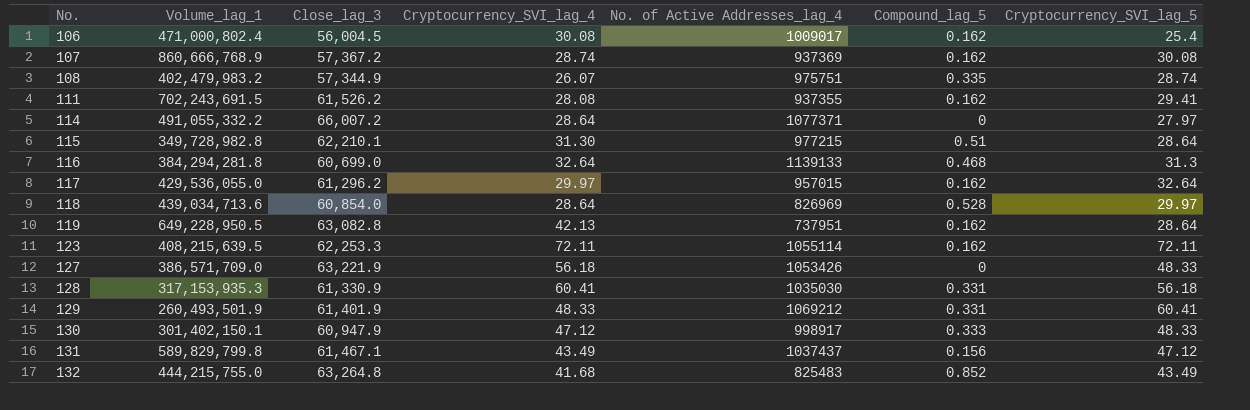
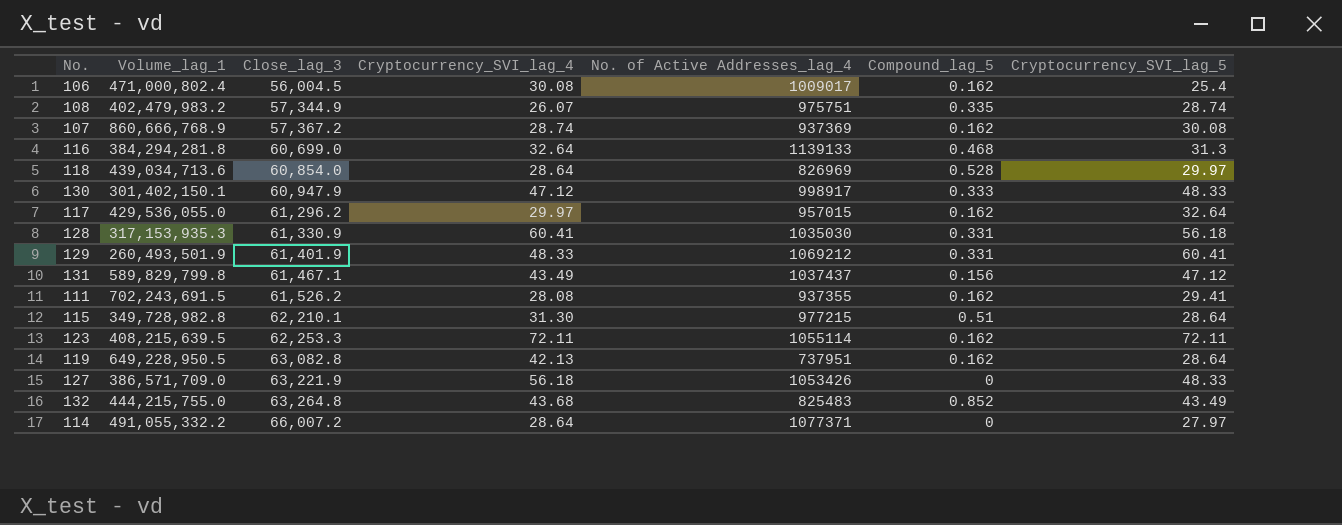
row order: No. ascending -> Close_lag_3 ascending
132 | Cryptocurrency_SVI_lag_4: 41.68 -> 43.68

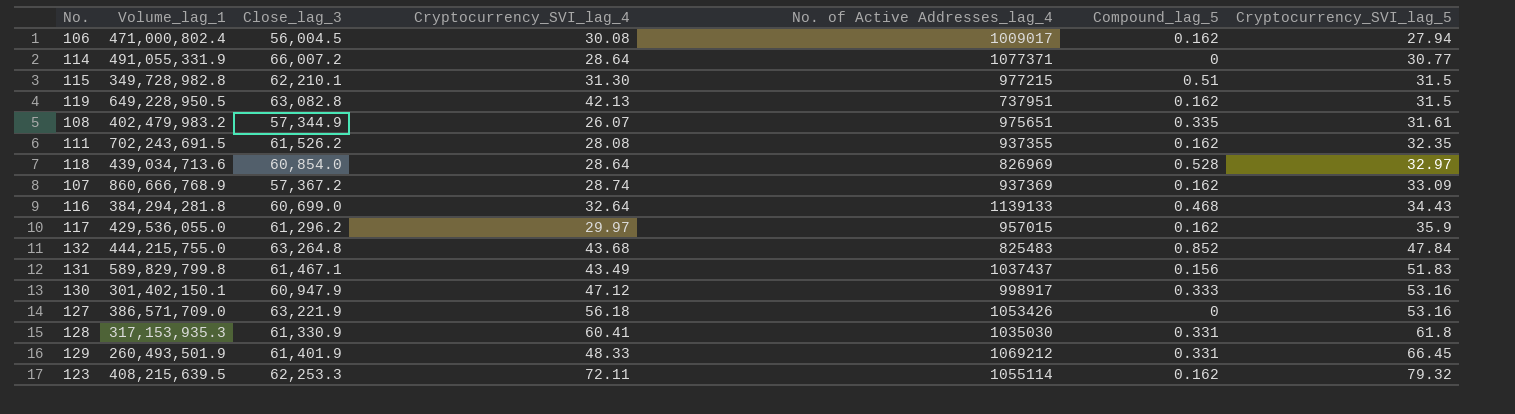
row order: Close_lag_3 ascending -> Cryptocurrency_SVI_lag_5 ascending
106 | Cryptocurrency_SVI_lag_5: 25.4 -> 27.94
114 | Volume_lag_1: 491,055,332.2 -> 491,055,331.9
114 | Cryptocurrency_SVI_lag_5: 27.97 -> 30.77
115 | Cryptocurrency_SVI_lag_5: 28.64 -> 31.5
119 | Cryptocurrency_SVI_lag_5: 28.64 -> 31.5
108 | No. of Active Addresses_lag_4: 975751 -> 975651
108 | Cryptocurrency_SVI_lag_5: 28.74 -> 31.61
111 | Cryptocurrency_SVI_lag_5: 29.41 -> 32.35
118 | Cryptocurrency_SVI_lag_5: 29.97 -> 32.97
107 | Cryptocurrency_SVI_lag_5: 30.08 -> 33.09
116 | Cryptocurrency_SVI_lag_5: 31.3 -> 34.43
117 | Cryptocurrency_SVI_lag_5: 32.64 -> 35.9
132 | Cryptocurrency_SVI_lag_5: 43.49 -> 47.84
131 | Cryptocurrency_SVI_lag_5: 47.12 -> 51.83
130 | Cryptocurrency_SVI_lag_5: 48.33 -> 53.16
127 | Cryptocurrency_SVI_lag_5: 48.33 -> 53.16
128 | Cryptocurrency_SVI_lag_5: 56.18 -> 61.8
129 | Cryptocurrency_SVI_lag_5: 60.41 -> 66.45
123 | Cryptocurrency_SVI_lag_5: 72.11 -> 79.32

